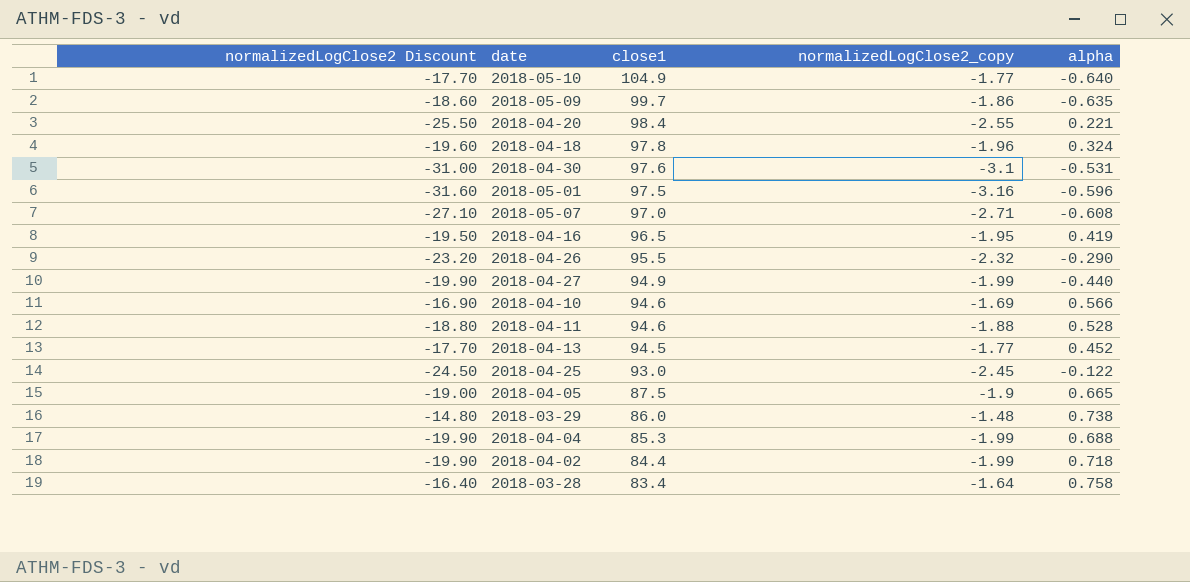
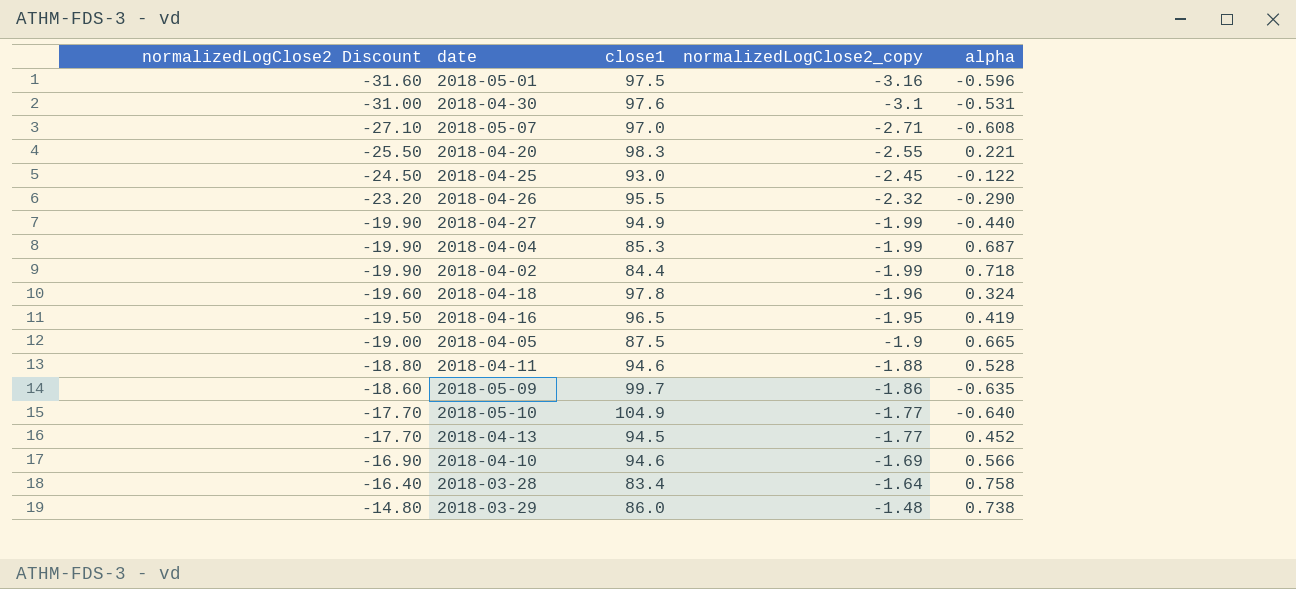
row order: close1 descending -> normalizedLogClose2 Discount ascending
2018-04-20 | close1: 98.4 -> 98.3
2018-04-04 | alpha: 0.688 -> 0.687

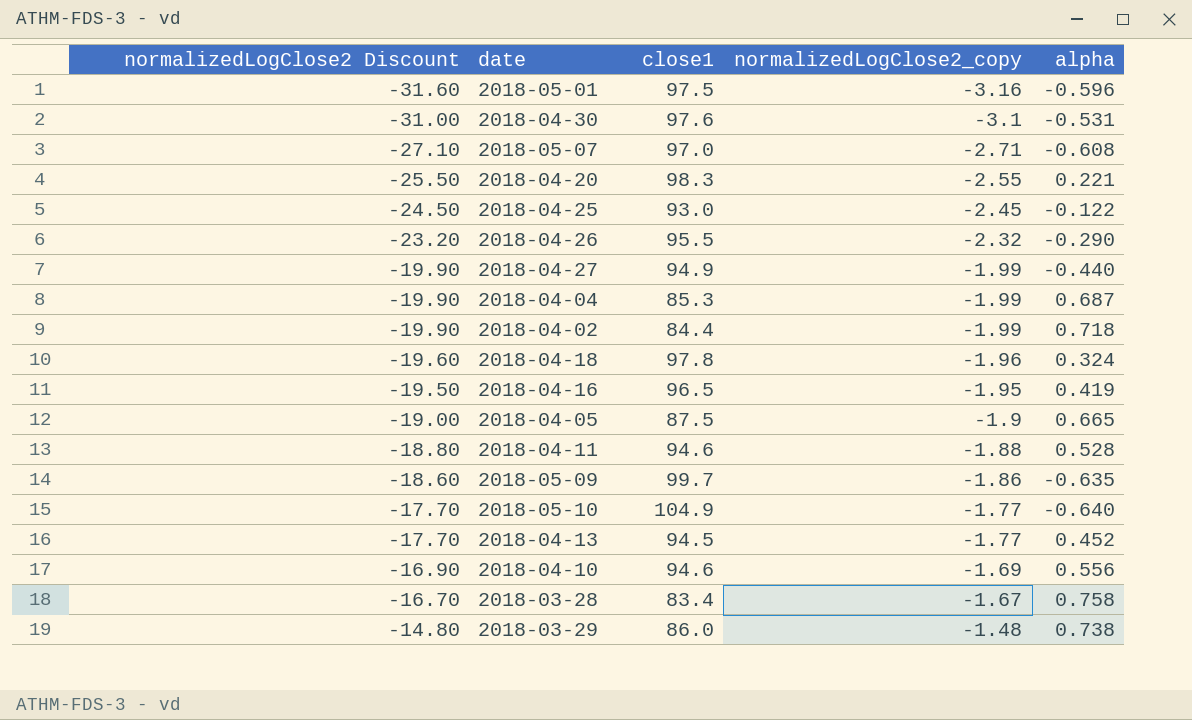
2018-04-10 | alpha: 0.566 -> 0.556
2018-03-28 | normalizedLogClose2 Discount: -16.40 -> -16.70
2018-03-28 | normalizedLogClose2_copy: -1.64 -> -1.67

